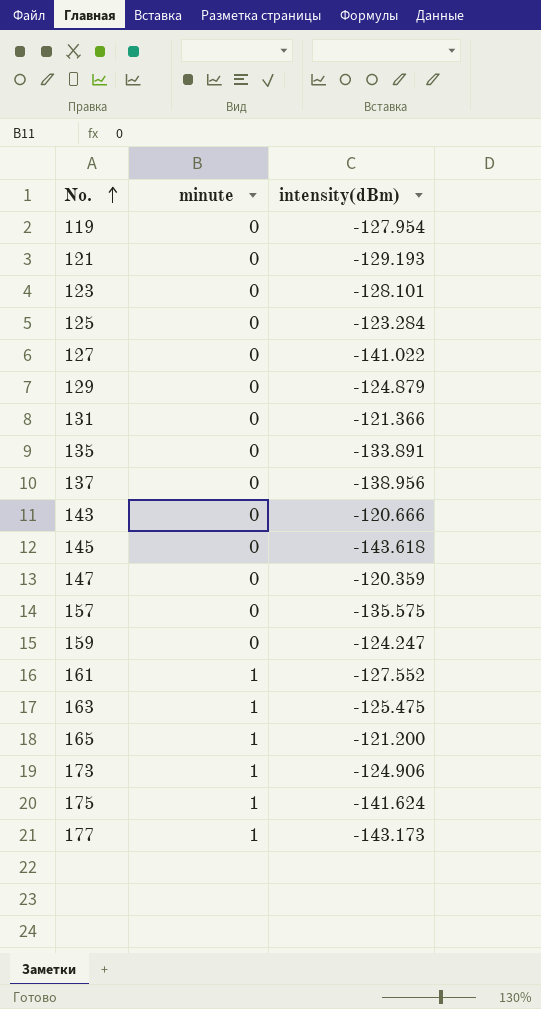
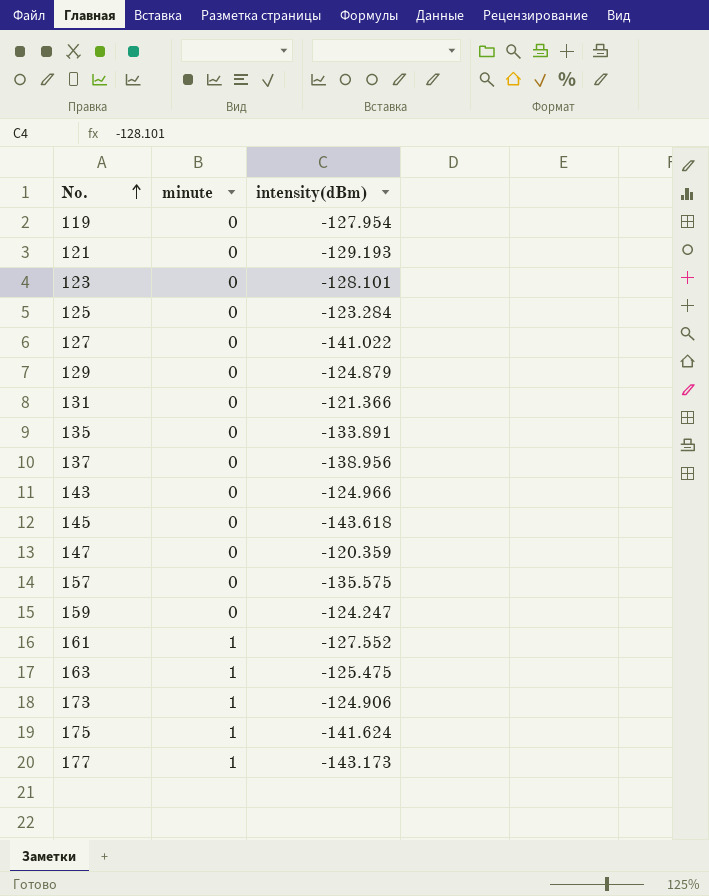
row 165: 1 | -121.200 -> none
143 | intensity(dBm): -120.666 -> -124.966

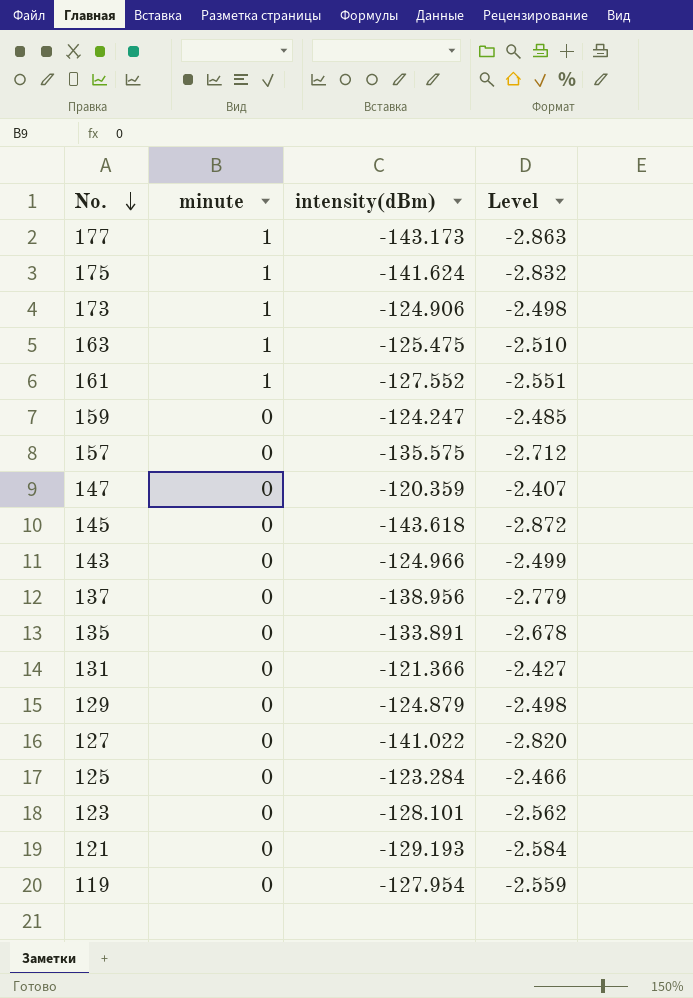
row order: No. ascending -> No. descending
column Level | formula: none -> [intensity(dBm)] * 0.02

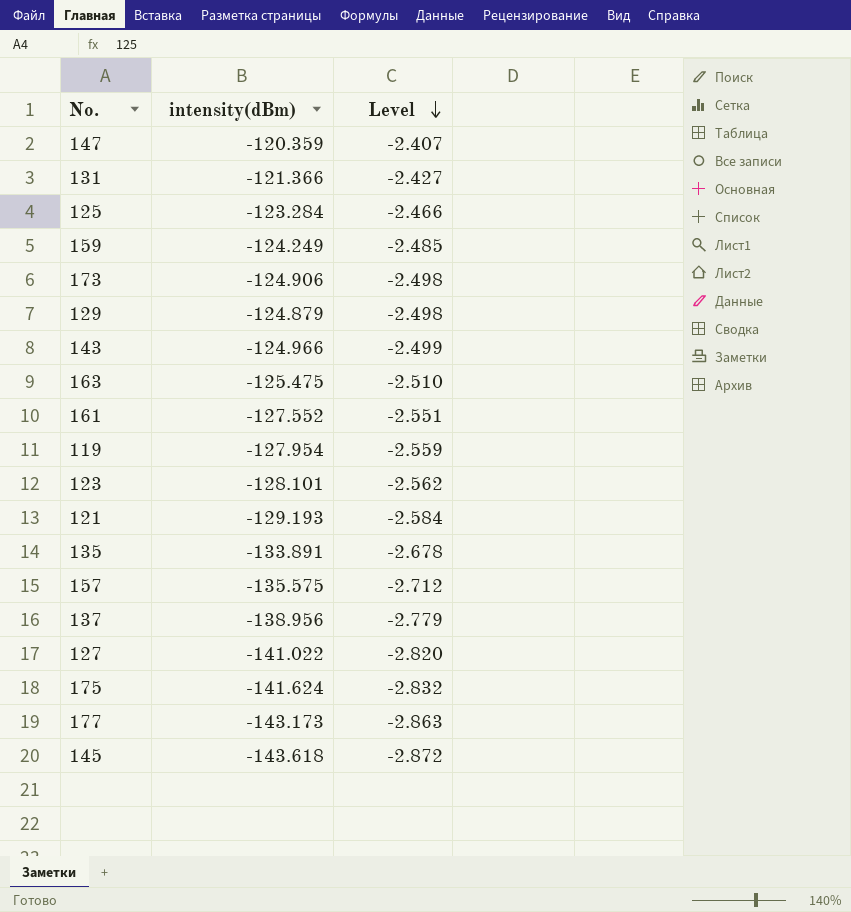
row order: No. descending -> Level descending
column minute | position: 2 -> none
159 | intensity(dBm): -124.247 -> -124.249

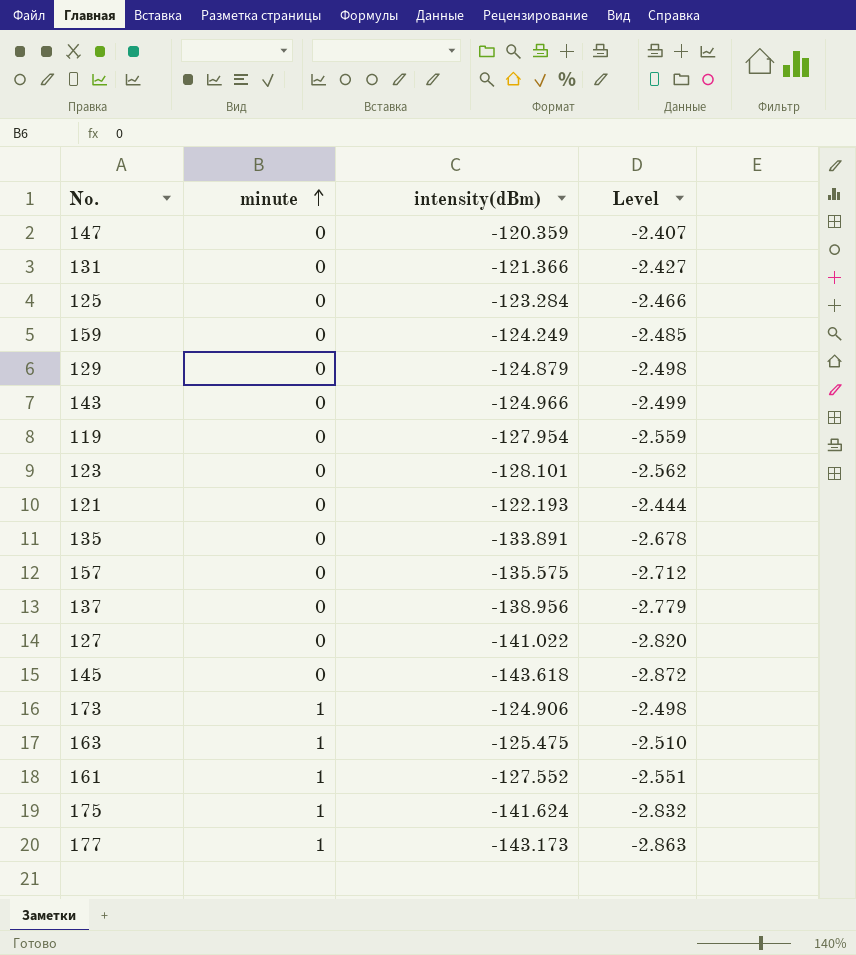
row order: Level descending -> minute ascending
column minute | position: none -> 2
121 | intensity(dBm): -129.193 -> -122.193
121 | Level: -2.584 -> -2.444

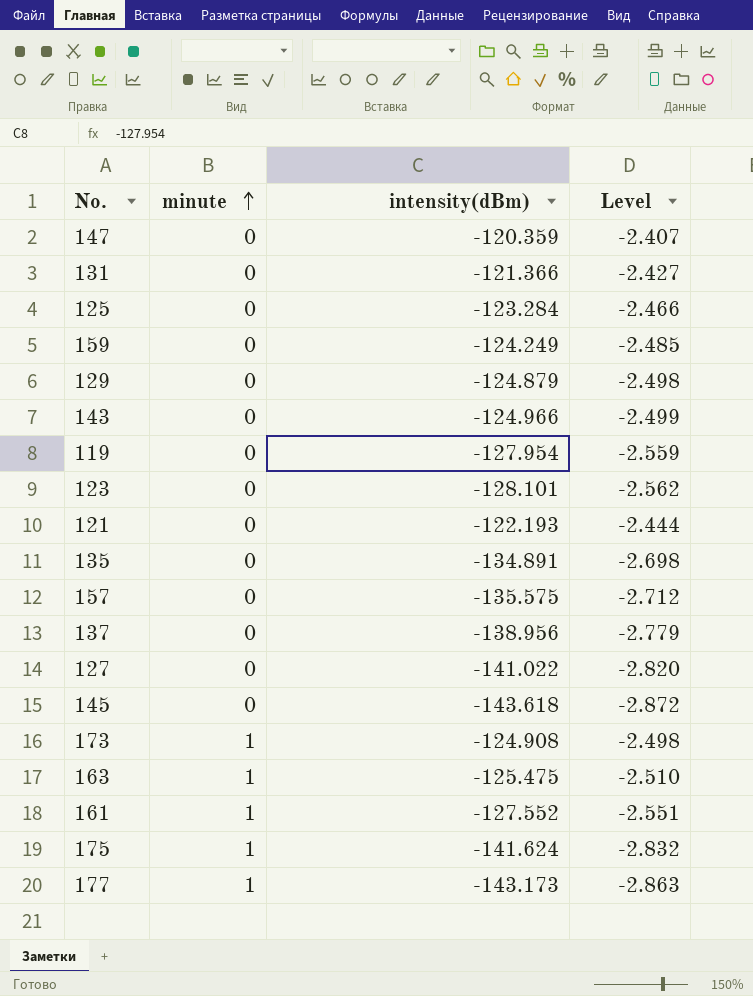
135 | intensity(dBm): -133.891 -> -134.891
135 | Level: -2.678 -> -2.698
173 | intensity(dBm): -124.906 -> -124.908

